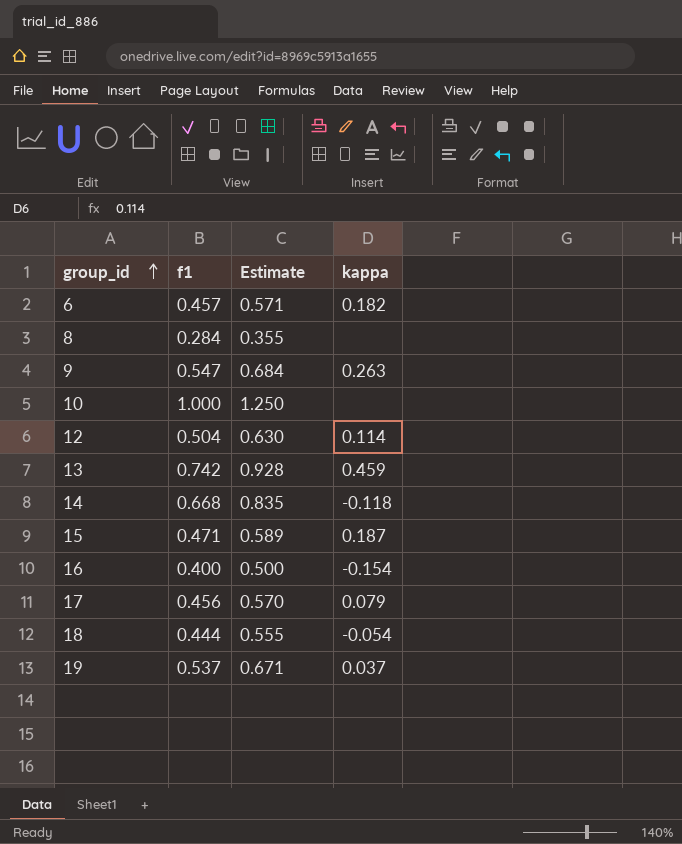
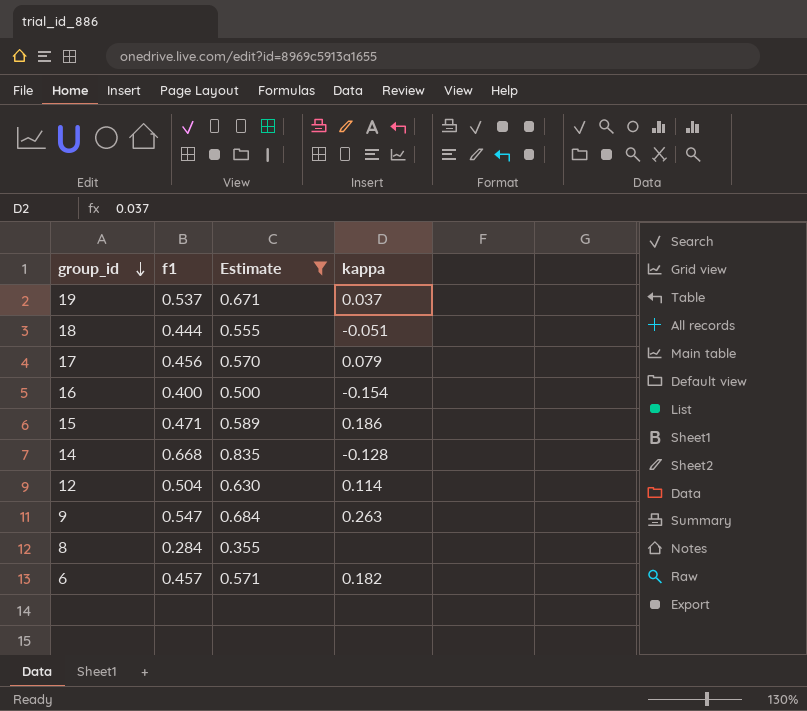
filter: none -> Estimate <= 0.835
row order: group_id ascending -> group_id descending
18 | kappa: -0.054 -> -0.051
15 | kappa: 0.187 -> 0.186
14 | kappa: -0.118 -> -0.128

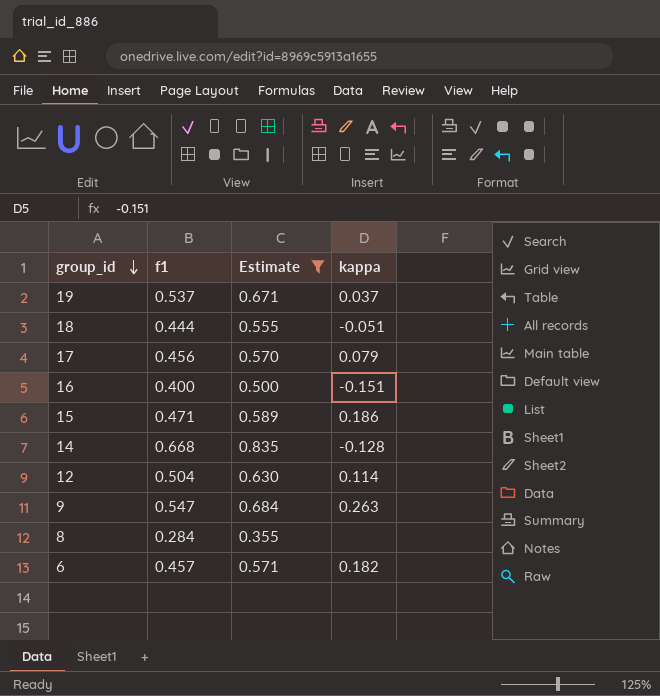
16 | kappa: -0.154 -> -0.151

